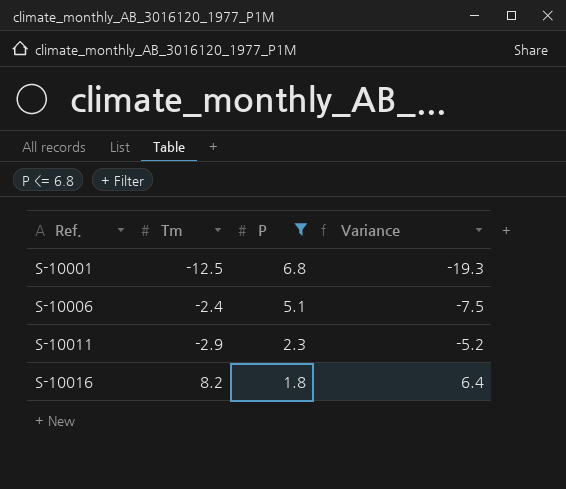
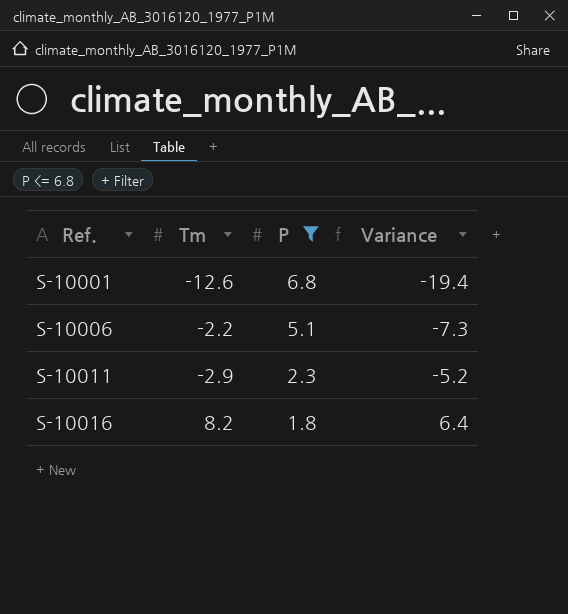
S-10001 | Tm: -12.5 -> -12.6
S-10001 | Variance: -19.3 -> -19.4
S-10006 | Tm: -2.4 -> -2.2
S-10006 | Variance: -7.5 -> -7.3

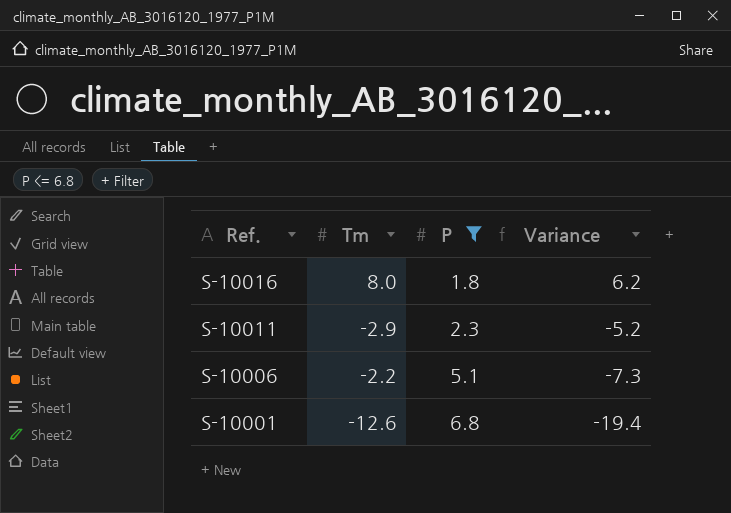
row order: Ref. ascending -> Ref. descending
S-10016 | Tm: 8.2 -> 8.0
S-10016 | Variance: 6.4 -> 6.2

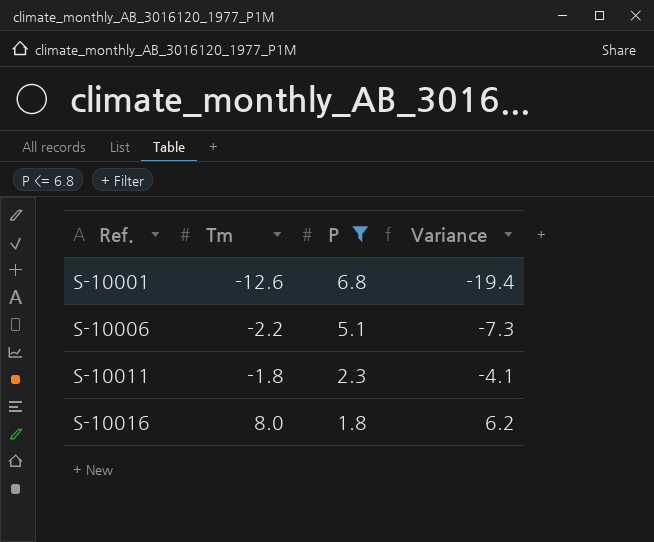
row order: Ref. descending -> Ref. ascending
S-10011 | Tm: -2.9 -> -1.8
S-10011 | Variance: -5.2 -> -4.1

